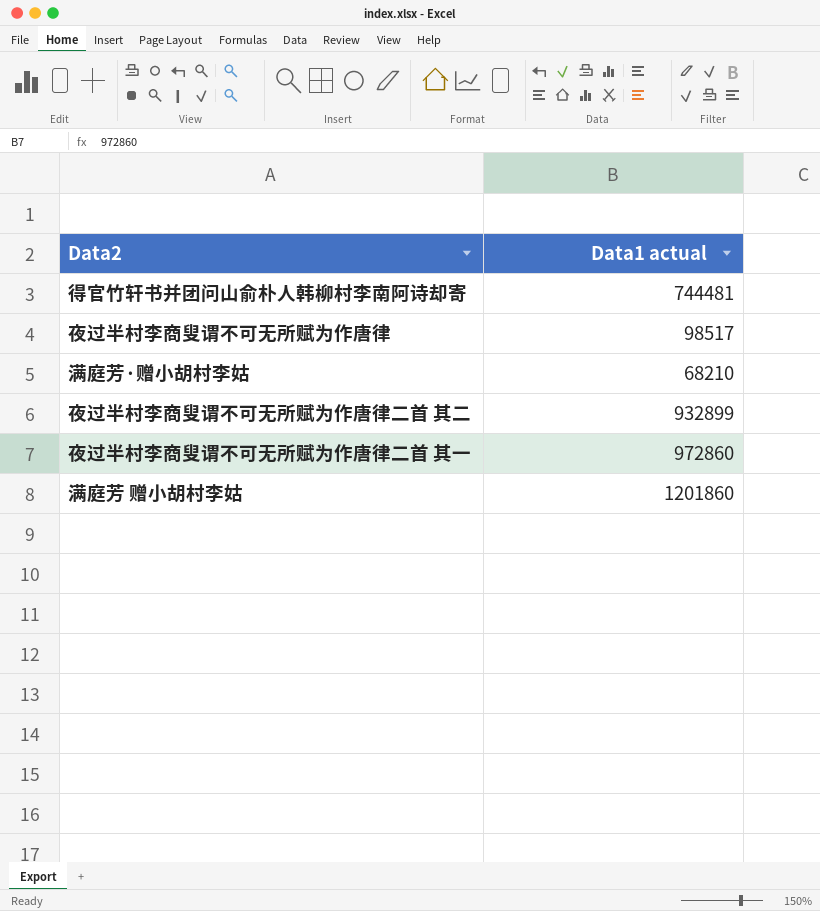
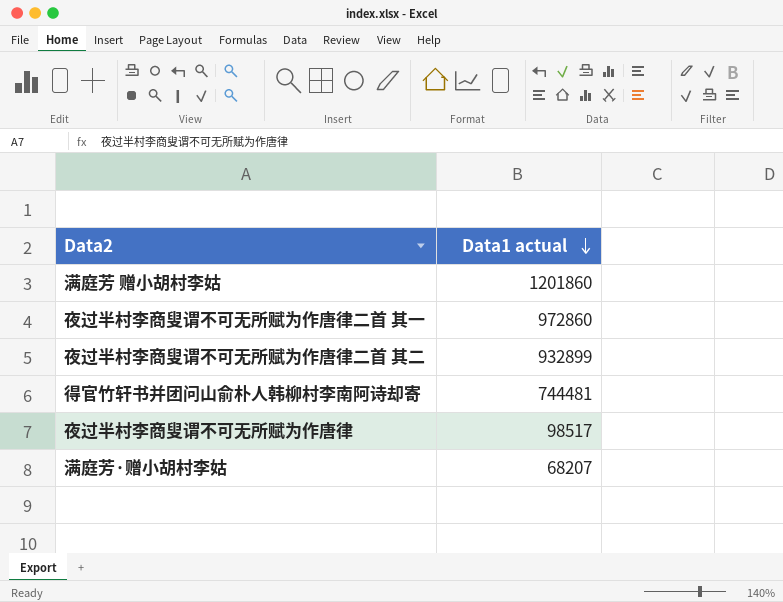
row order: none -> Data1 actual descending
满庭芳·赠小胡村李姑 | Data1 actual: 68210 -> 68207

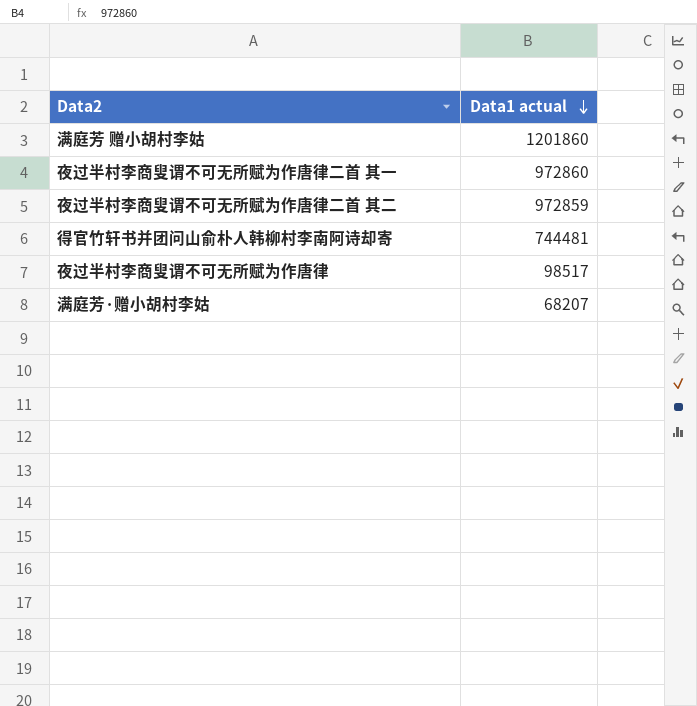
夜过半村李商叟谓不可无所赋为作唐律二首 其二 | Data1 actual: 932899 -> 972859

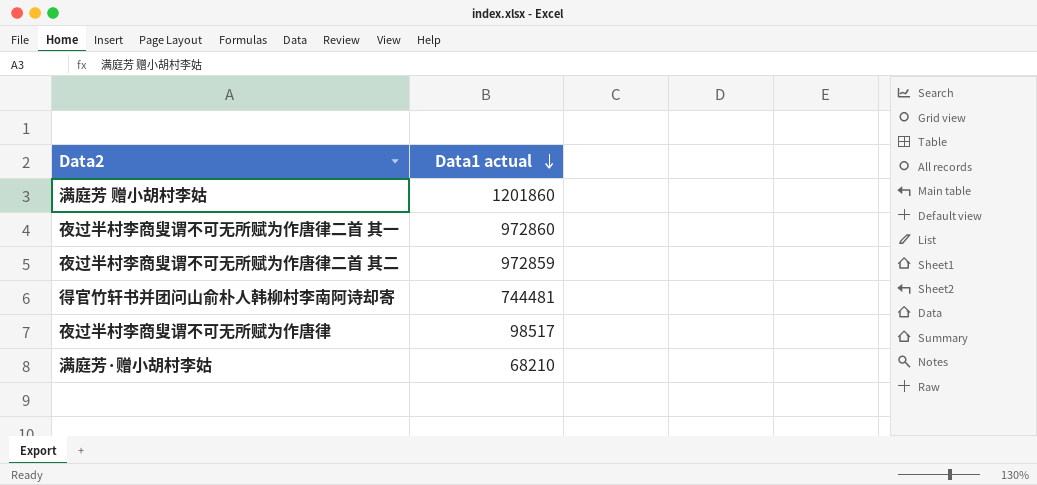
满庭芳·赠小胡村李姑 | Data1 actual: 68207 -> 68210

